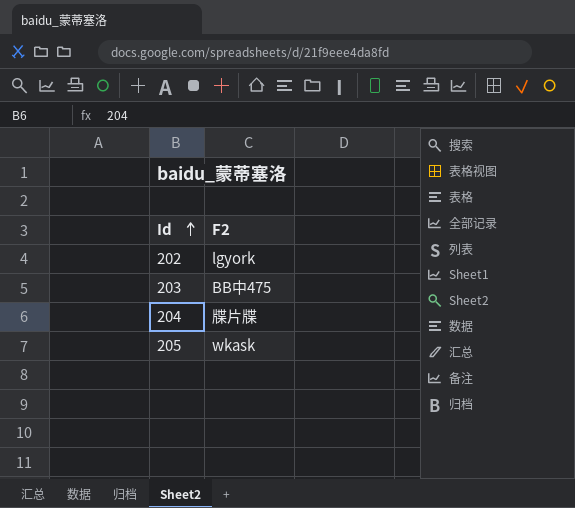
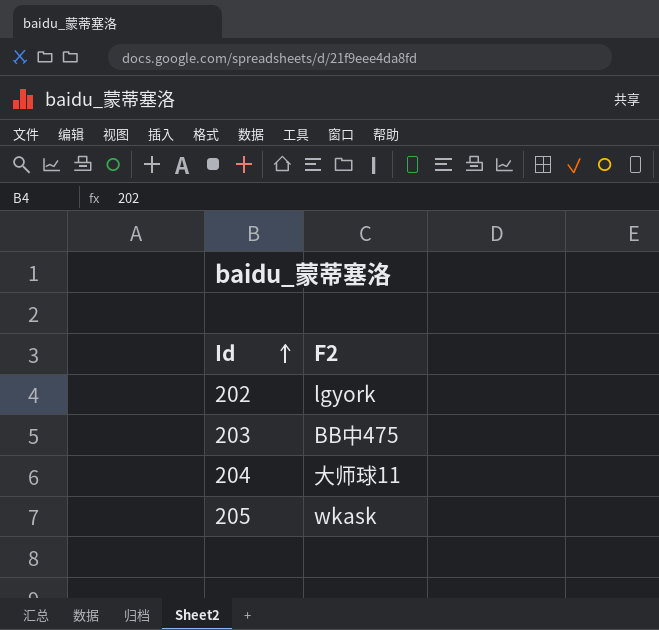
204 | F2: 牒片牒 -> 大师球11

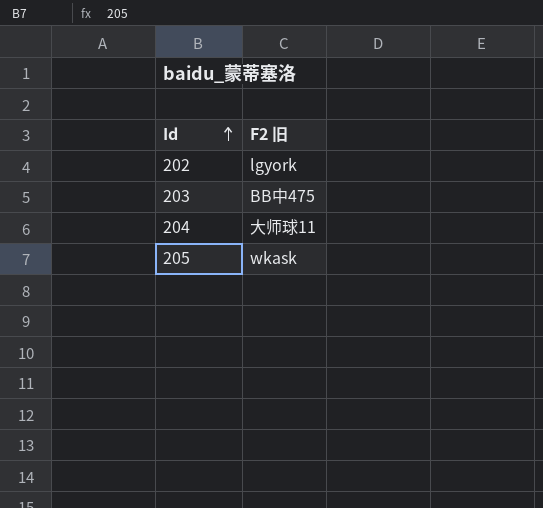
column name: F2 -> F2 旧

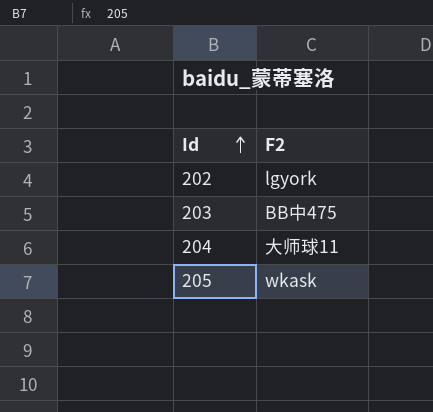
column name: F2 旧 -> F2

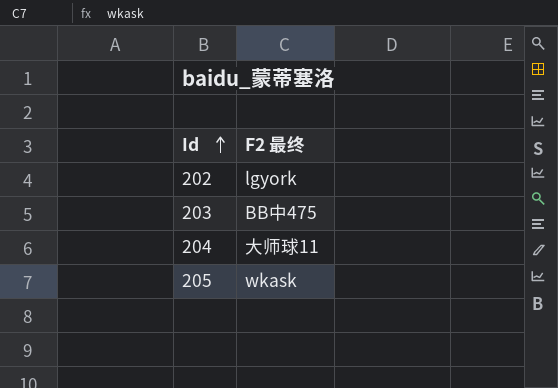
column name: F2 -> F2 最终

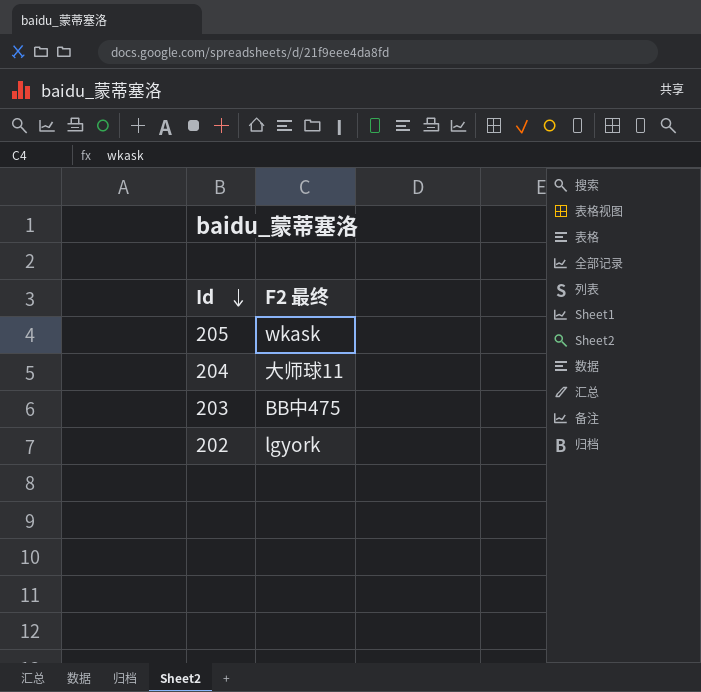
row order: Id ascending -> Id descending

